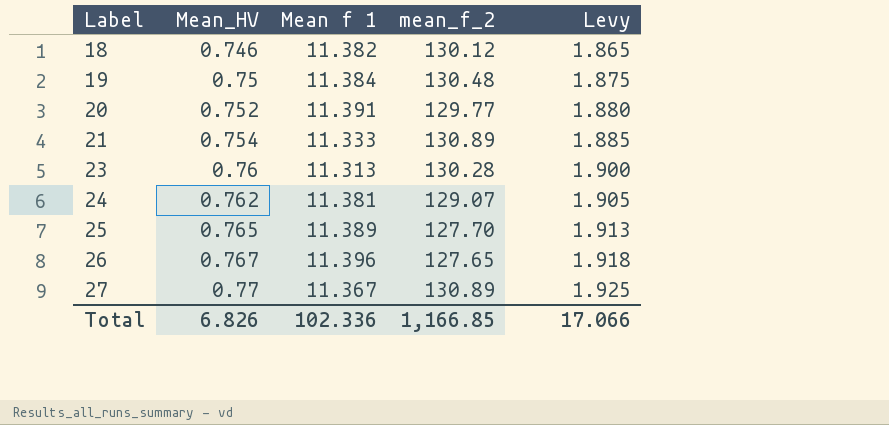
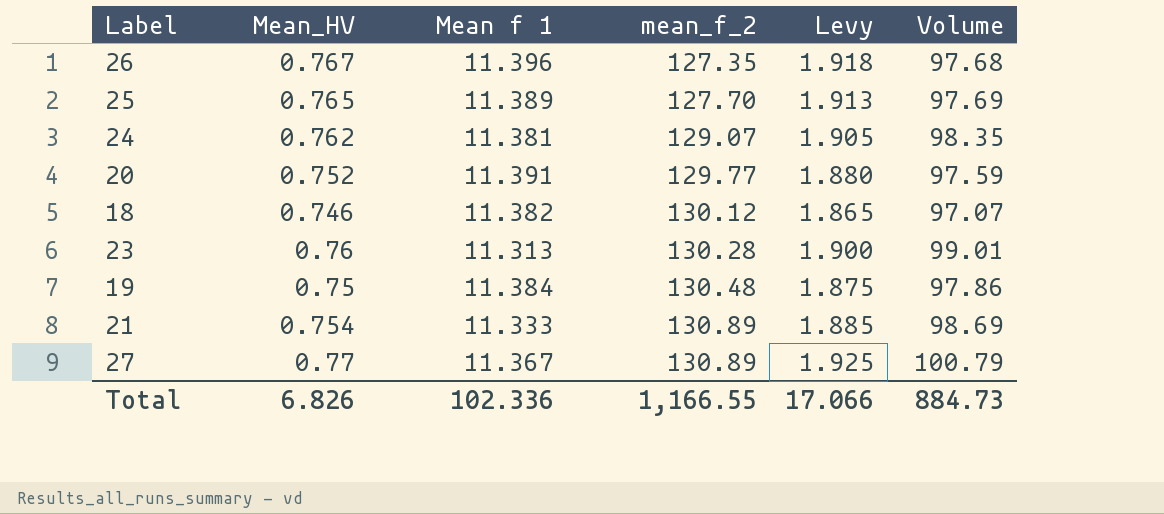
row order: Label ascending -> mean_f_2 ascending
column Volume | formula: none -> [Mean_HV] * [mean_f_2]
26 | mean_f_2: 127.65 -> 127.35
Total | mean_f_2: 1,166.85 -> 1,166.55

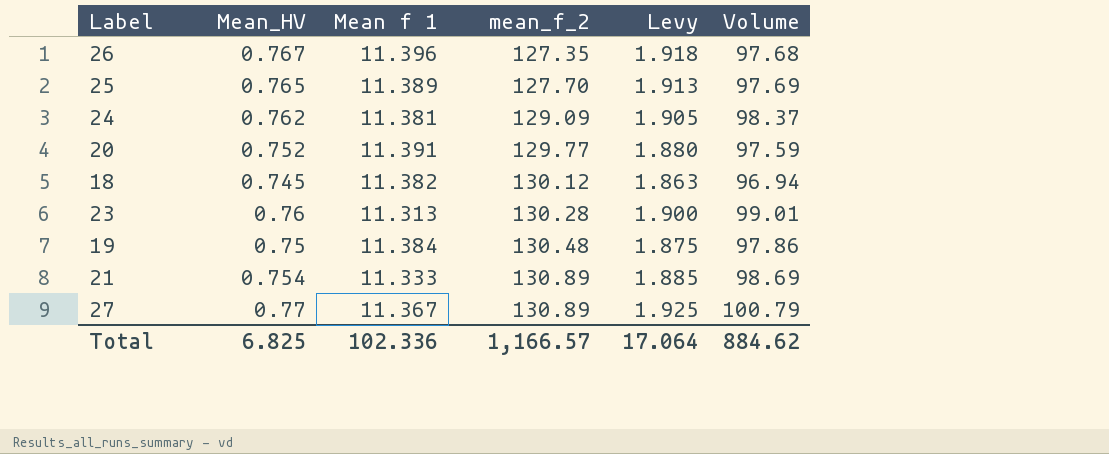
24 | mean_f_2: 129.07 -> 129.09
24 | Volume: 98.35 -> 98.37
18 | Mean_HV: 0.746 -> 0.745
18 | Levy: 1.865 -> 1.863
18 | Volume: 97.07 -> 96.94
Total | Mean_HV: 6.826 -> 6.825
Total | mean_f_2: 1,166.55 -> 1,166.57
Total | Levy: 17.066 -> 17.064
Total | Volume: 884.73 -> 884.62

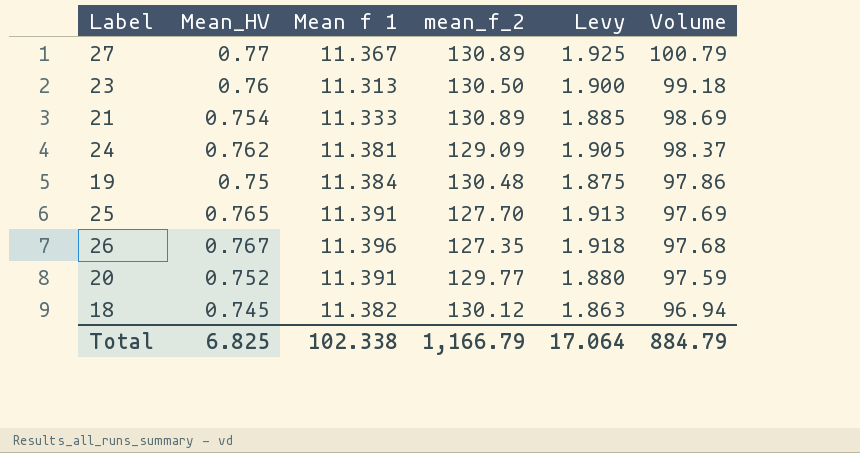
row order: mean_f_2 ascending -> Volume descending
23 | mean_f_2: 130.28 -> 130.50
23 | Volume: 99.01 -> 99.18
25 | Mean f 1: 11.389 -> 11.391
Total | Mean f 1: 102.336 -> 102.338
Total | mean_f_2: 1,166.57 -> 1,166.79
Total | Volume: 884.62 -> 884.79

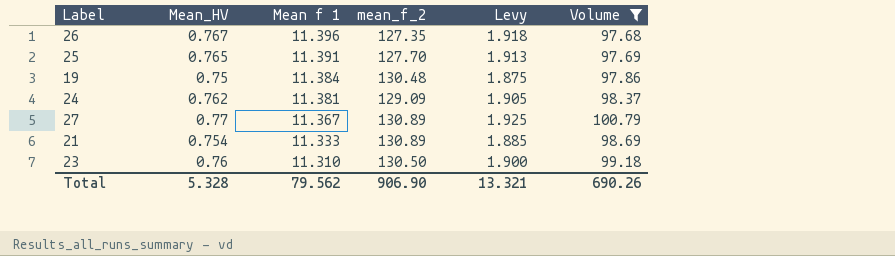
filter: none -> Volume >= 97.68
row order: Volume descending -> Mean f 1 descending
23 | Mean f 1: 11.313 -> 11.310
Total | Mean_HV: 6.825 -> 5.328
Total | Mean f 1: 102.338 -> 79.562
Total | mean_f_2: 1,166.79 -> 906.90
Total | Levy: 17.064 -> 13.321
Total | Volume: 884.79 -> 690.26

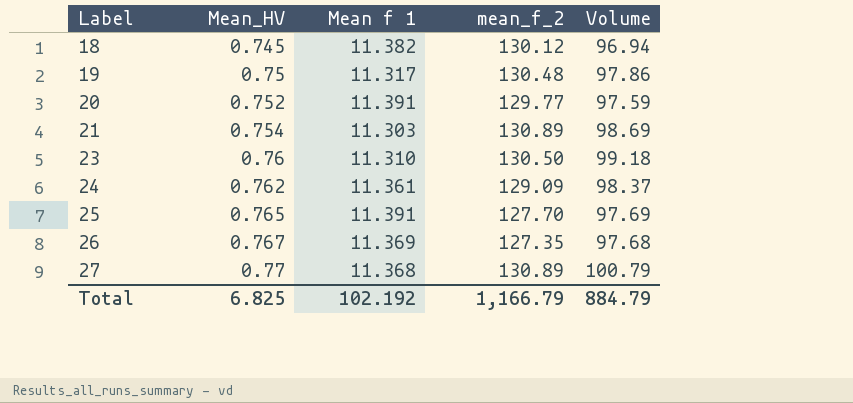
filter: Volume >= 97.68 -> none
row order: Mean f 1 descending -> Label ascending
column Levy | formula: [Mean_HV] * 2.5 -> none
19 | Mean f 1: 11.384 -> 11.317
21 | Mean f 1: 11.333 -> 11.303
24 | Mean f 1: 11.381 -> 11.361
26 | Mean f 1: 11.396 -> 11.369
27 | Mean f 1: 11.367 -> 11.368
Total | Mean_HV: 5.328 -> 6.825
Total | Mean f 1: 79.562 -> 102.192
Total | mean_f_2: 906.90 -> 1,166.79
Total | Volume: 690.26 -> 884.79

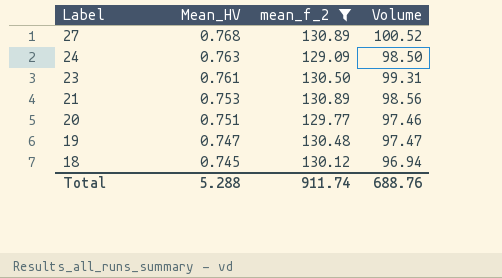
filter: none -> mean_f_2 >= 129.09
row order: Label ascending -> Label descending
column Mean f 1 | position: 3 -> none
27 | Mean_HV: 0.77 -> 0.768
27 | Volume: 100.79 -> 100.52
24 | Mean_HV: 0.762 -> 0.763
24 | Volume: 98.37 -> 98.50
23 | Mean_HV: 0.76 -> 0.761
23 | Volume: 99.18 -> 99.31
21 | Mean_HV: 0.754 -> 0.753
21 | Volume: 98.69 -> 98.56
20 | Mean_HV: 0.752 -> 0.751
20 | Volume: 97.59 -> 97.46
19 | Mean_HV: 0.75 -> 0.747
19 | Volume: 97.86 -> 97.47
Total | Mean_HV: 6.825 -> 5.288
Total | mean_f_2: 1,166.79 -> 911.74
Total | Volume: 884.79 -> 688.76

